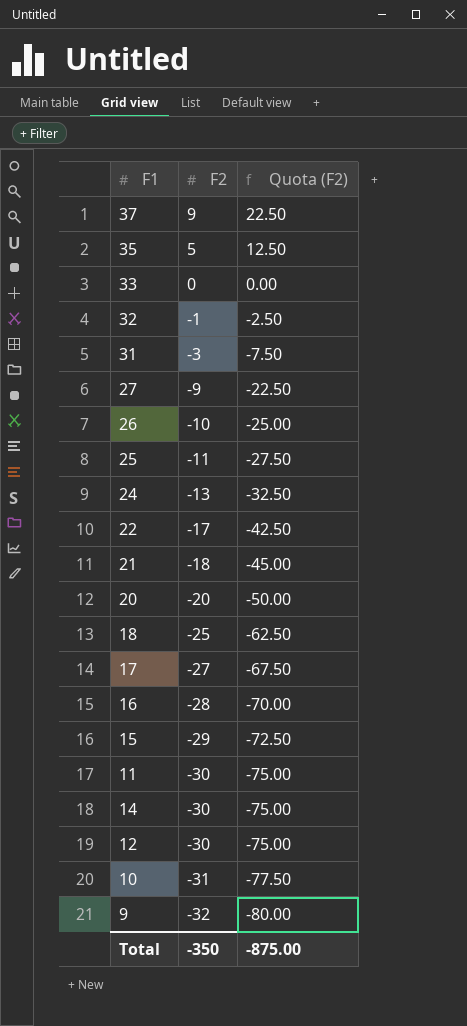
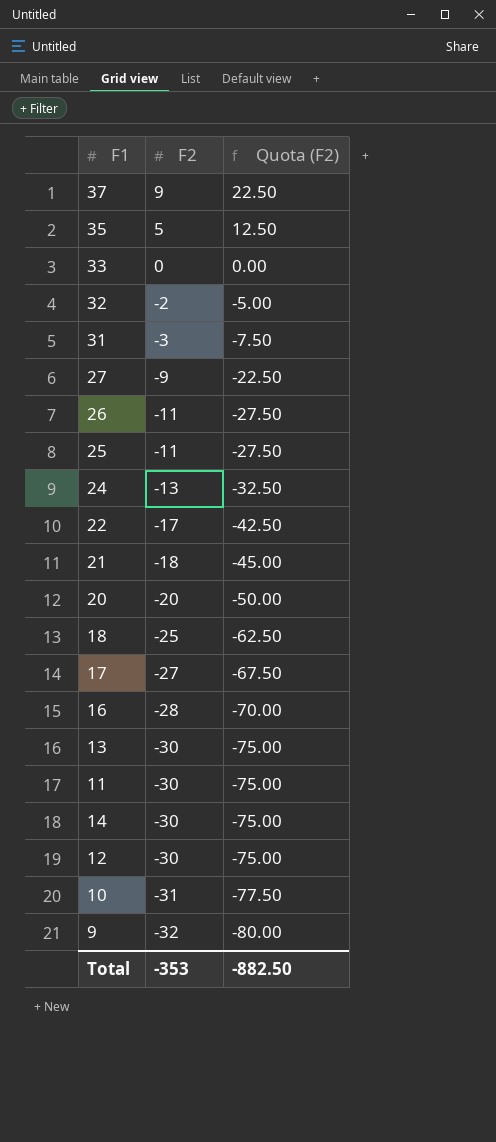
row 15: -29 | -72.50 -> none
32 | F2: -1 -> -2
32 | Quota (F2): -2.50 -> -5.00
26 | F2: -10 -> -11
26 | Quota (F2): -25.00 -> -27.50
row 13: none -> -30 | -75.00
Total | F2: -350 -> -353
Total | Quota (F2): -875.00 -> -882.50

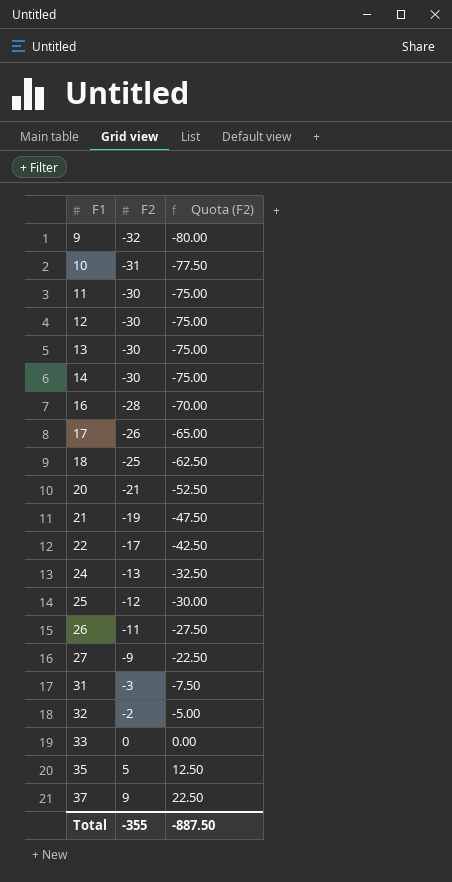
row order: F2 descending -> F1 ascending
17 | F2: -27 -> -26
17 | Quota (F2): -67.50 -> -65.00
20 | F2: -20 -> -21
20 | Quota (F2): -50.00 -> -52.50
21 | F2: -18 -> -19
21 | Quota (F2): -45.00 -> -47.50
25 | F2: -11 -> -12
25 | Quota (F2): -27.50 -> -30.00
Total | F2: -353 -> -355
Total | Quota (F2): -882.50 -> -887.50

